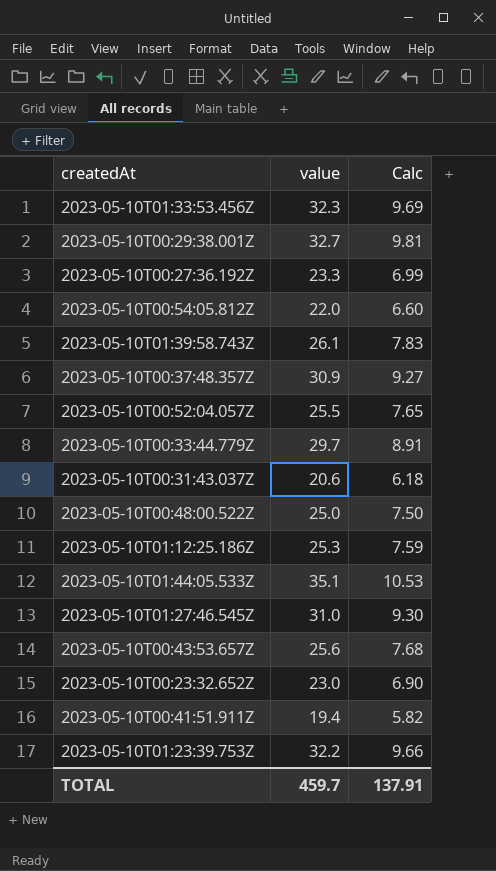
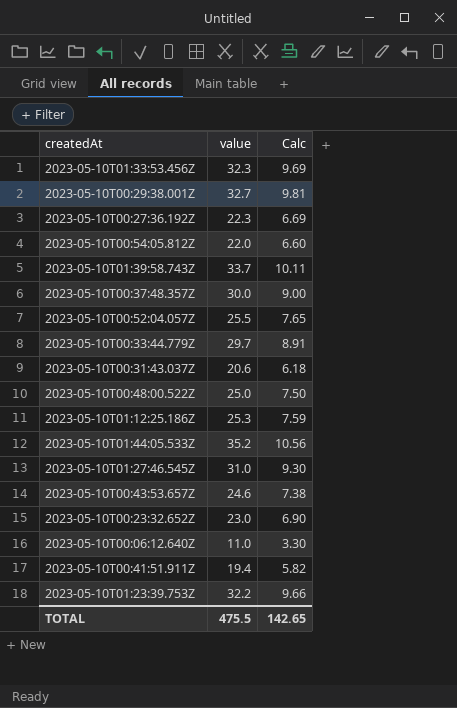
2023-05-10T00:27:36.192Z | value: 23.3 -> 22.3
2023-05-10T00:27:36.192Z | Calc: 6.99 -> 6.69
2023-05-10T01:39:58.743Z | value: 26.1 -> 33.7
2023-05-10T01:39:58.743Z | Calc: 7.83 -> 10.11
2023-05-10T00:37:48.357Z | value: 30.9 -> 30.0
2023-05-10T00:37:48.357Z | Calc: 9.27 -> 9.00
2023-05-10T01:44:05.533Z | value: 35.1 -> 35.2
2023-05-10T01:44:05.533Z | Calc: 10.53 -> 10.56
2023-05-10T00:43:53.657Z | value: 25.6 -> 24.6
2023-05-10T00:43:53.657Z | Calc: 7.68 -> 7.38
row 2023-05-10T00:06:12.640Z: none -> 11.0 | 3.30
TOTAL | value: 459.7 -> 475.5
TOTAL | Calc: 137.91 -> 142.65

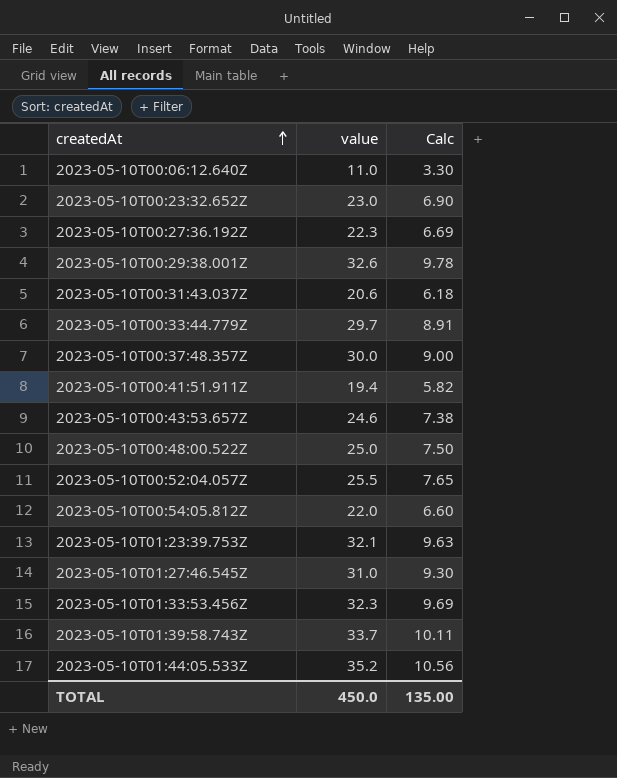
row order: none -> createdAt ascending
row 2023-05-10T01:12:25.186Z: 25.3 | 7.59 -> none
2023-05-10T00:29:38.001Z | value: 32.7 -> 32.6
2023-05-10T00:29:38.001Z | Calc: 9.81 -> 9.78
2023-05-10T01:23:39.753Z | value: 32.2 -> 32.1
2023-05-10T01:23:39.753Z | Calc: 9.66 -> 9.63
TOTAL | value: 475.5 -> 450.0
TOTAL | Calc: 142.65 -> 135.00

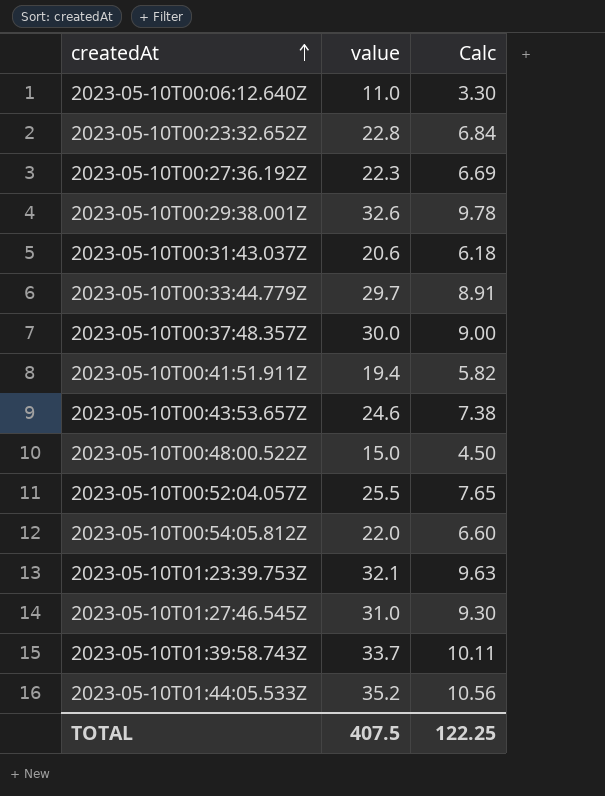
row 2023-05-10T01:33:53.456Z: 32.3 | 9.69 -> none
2023-05-10T00:23:32.652Z | value: 23.0 -> 22.8
2023-05-10T00:23:32.652Z | Calc: 6.90 -> 6.84
2023-05-10T00:48:00.522Z | value: 25.0 -> 15.0
2023-05-10T00:48:00.522Z | Calc: 7.50 -> 4.50
TOTAL | value: 450.0 -> 407.5
TOTAL | Calc: 135.00 -> 122.25

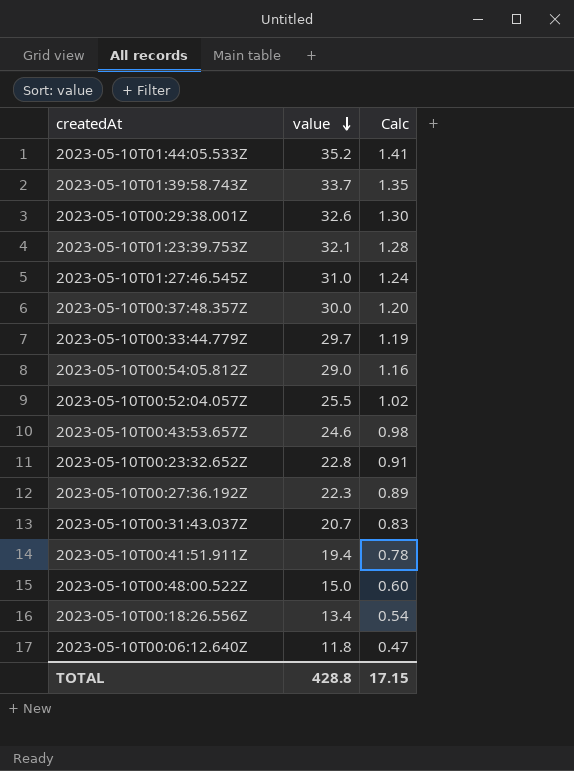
row order: createdAt ascending -> value descending
column Calc | formula: [value] * 0.3 -> [value] * 0.04
2023-05-10T00:54:05.812Z | value: 22.0 -> 29.0
2023-05-10T00:31:43.037Z | value: 20.6 -> 20.7
row 2023-05-10T00:18:26.556Z: none -> 13.4 | 0.54
2023-05-10T00:06:12.640Z | value: 11.0 -> 11.8
TOTAL | value: 407.5 -> 428.8
TOTAL | Calc: 122.25 -> 17.15

